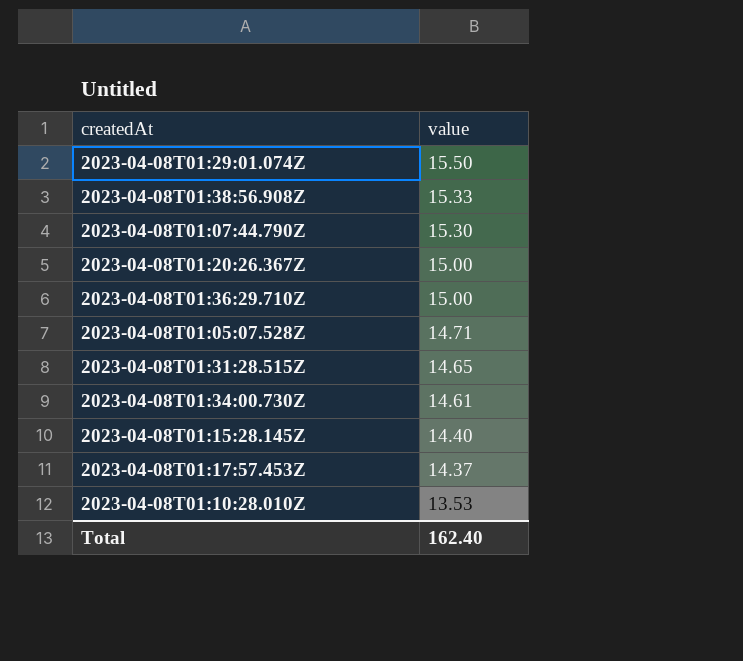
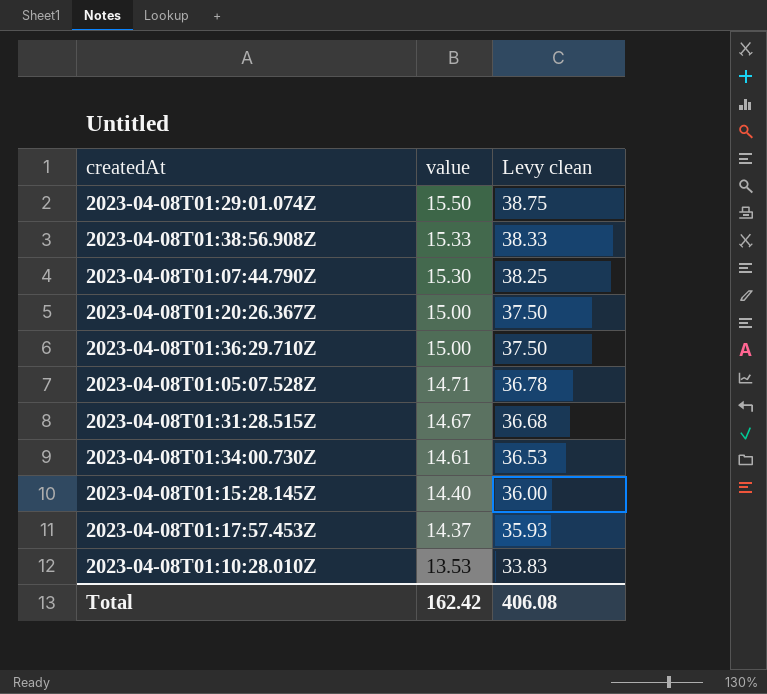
column Levy clean | formula: none -> [value] * 2.5
2023-04-08T01:31:28.515Z | value: 14.65 -> 14.67
Total | value: 162.40 -> 162.42

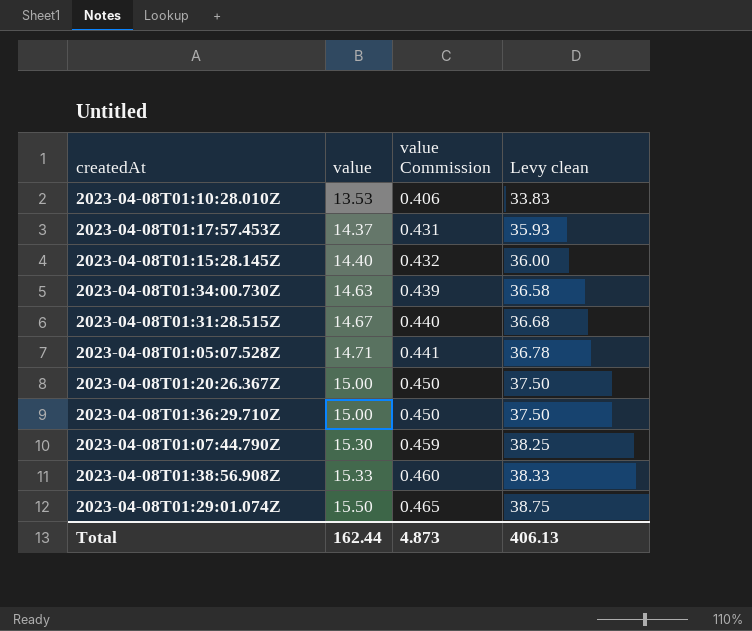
row order: value descending -> value ascending
column value Commission | formula: none -> [value] * 0.03
2023-04-08T01:34:00.730Z | value: 14.61 -> 14.63
2023-04-08T01:34:00.730Z | Levy clean: 36.53 -> 36.58
Total | value: 162.42 -> 162.44
Total | Levy clean: 406.08 -> 406.13

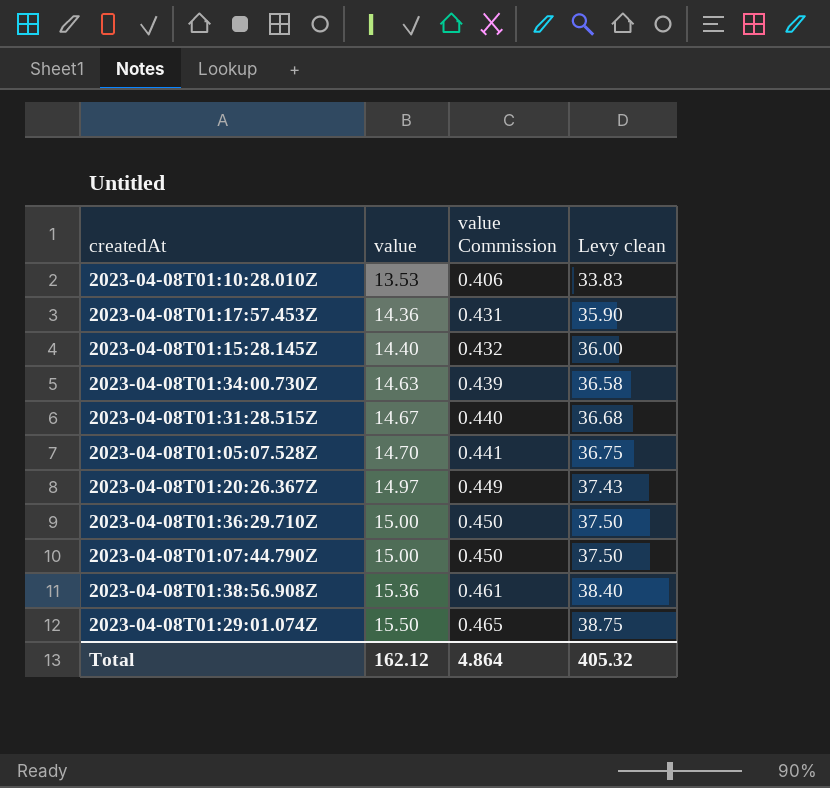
2023-04-08T01:17:57.453Z | value: 14.37 -> 14.36
2023-04-08T01:17:57.453Z | Levy clean: 35.93 -> 35.90
2023-04-08T01:05:07.528Z | value: 14.71 -> 14.70
2023-04-08T01:05:07.528Z | Levy clean: 36.78 -> 36.75
2023-04-08T01:20:26.367Z | value: 15.00 -> 14.97
2023-04-08T01:20:26.367Z | value Commission: 0.450 -> 0.449
2023-04-08T01:20:26.367Z | Levy clean: 37.50 -> 37.43
2023-04-08T01:07:44.790Z | value: 15.30 -> 15.00
2023-04-08T01:07:44.790Z | value Commission: 0.459 -> 0.450
2023-04-08T01:07:44.790Z | Levy clean: 38.25 -> 37.50
2023-04-08T01:38:56.908Z | value: 15.33 -> 15.36
2023-04-08T01:38:56.908Z | value Commission: 0.460 -> 0.461
2023-04-08T01:38:56.908Z | Levy clean: 38.33 -> 38.40
Total | value: 162.44 -> 162.12
Total | value Commission: 4.873 -> 4.864
Total | Levy clean: 406.13 -> 405.32

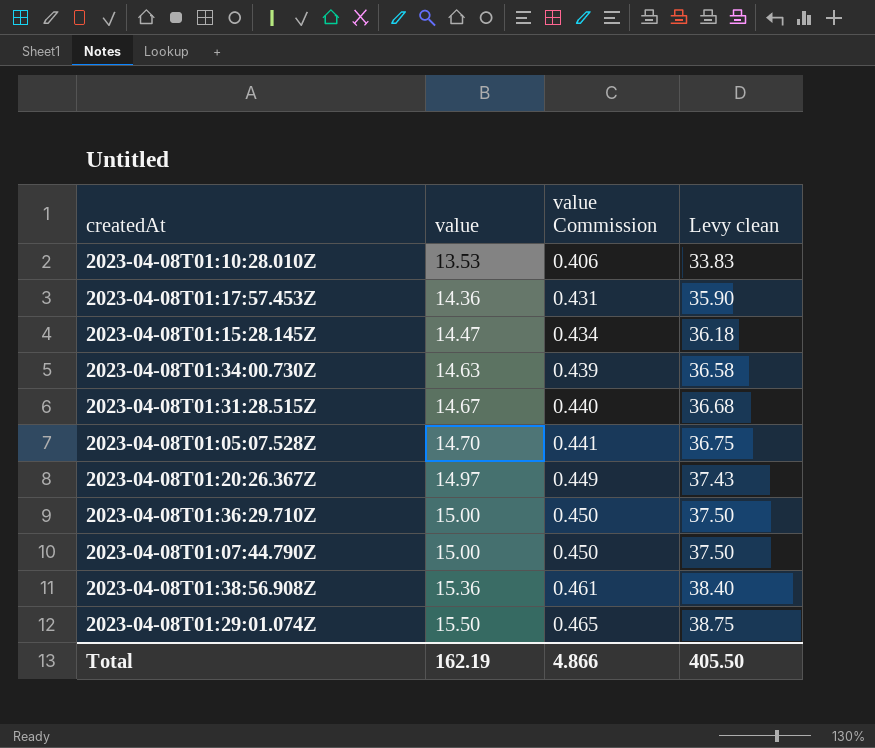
2023-04-08T01:15:28.145Z | value: 14.40 -> 14.47
2023-04-08T01:15:28.145Z | value Commission: 0.432 -> 0.434
2023-04-08T01:15:28.145Z | Levy clean: 36.00 -> 36.18
Total | value: 162.12 -> 162.19
Total | value Commission: 4.864 -> 4.866
Total | Levy clean: 405.32 -> 405.50

